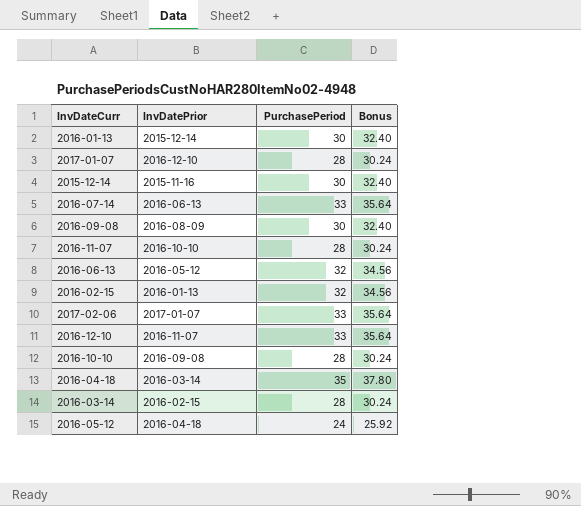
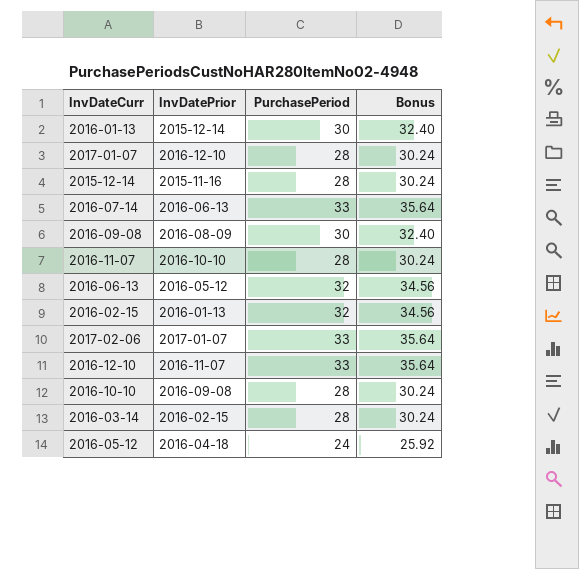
row 2016-04-18: 2016-03-14 | 35 | 37.80 -> none
2015-12-14 | PurchasePeriod: 30 -> 28
2015-12-14 | Bonus: 32.40 -> 30.24

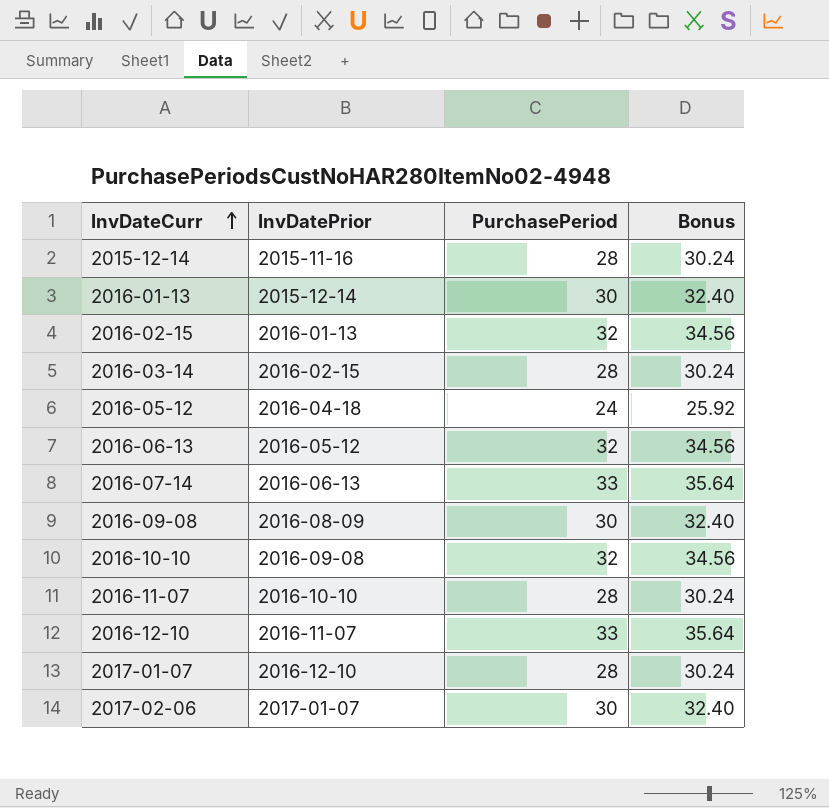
row order: none -> InvDateCurr ascending
2016-10-10 | PurchasePeriod: 28 -> 32
2016-10-10 | Bonus: 30.24 -> 34.56
2017-02-06 | PurchasePeriod: 33 -> 30
2017-02-06 | Bonus: 35.64 -> 32.40

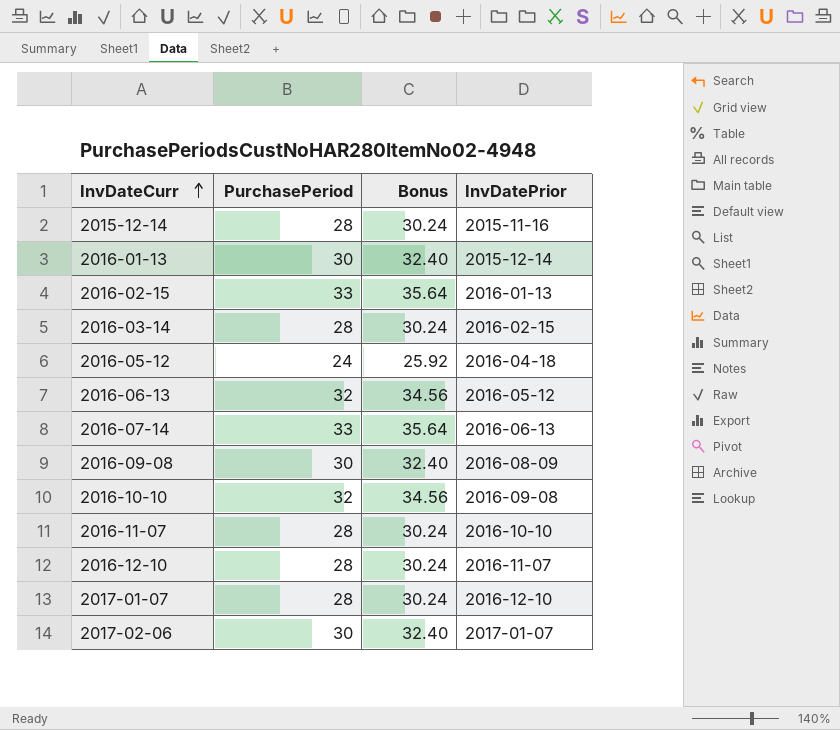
column InvDatePrior | position: 2 -> 4
2016-02-15 | PurchasePeriod: 32 -> 33
2016-02-15 | Bonus: 34.56 -> 35.64
2016-12-10 | PurchasePeriod: 33 -> 28
2016-12-10 | Bonus: 35.64 -> 30.24

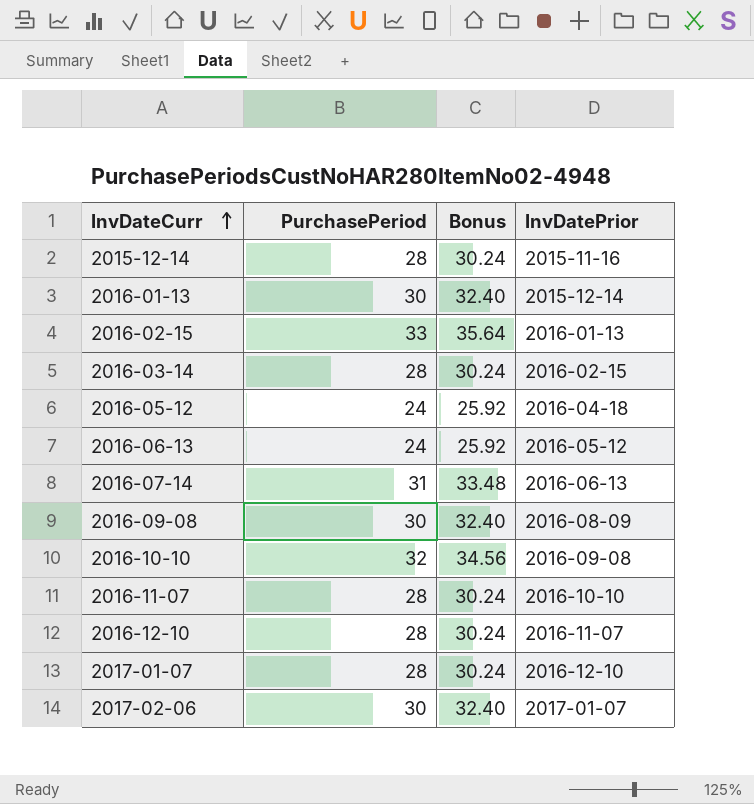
2016-06-13 | PurchasePeriod: 32 -> 24
2016-06-13 | Bonus: 34.56 -> 25.92
2016-07-14 | PurchasePeriod: 33 -> 31
2016-07-14 | Bonus: 35.64 -> 33.48

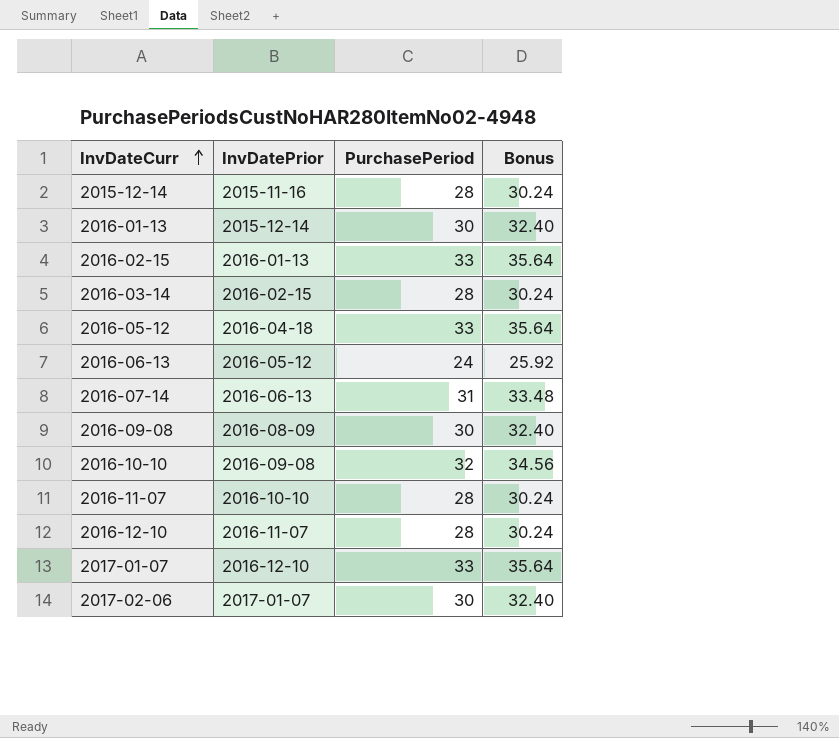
column InvDatePrior | position: 4 -> 2
2016-05-12 | PurchasePeriod: 24 -> 33
2016-05-12 | Bonus: 25.92 -> 35.64
2017-01-07 | PurchasePeriod: 28 -> 33
2017-01-07 | Bonus: 30.24 -> 35.64

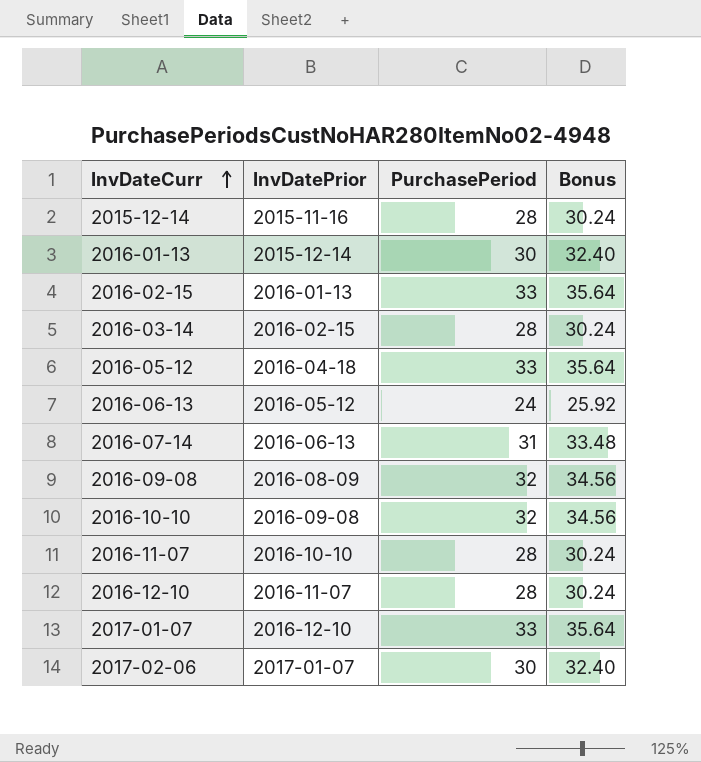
2016-09-08 | PurchasePeriod: 30 -> 32
2016-09-08 | Bonus: 32.40 -> 34.56

